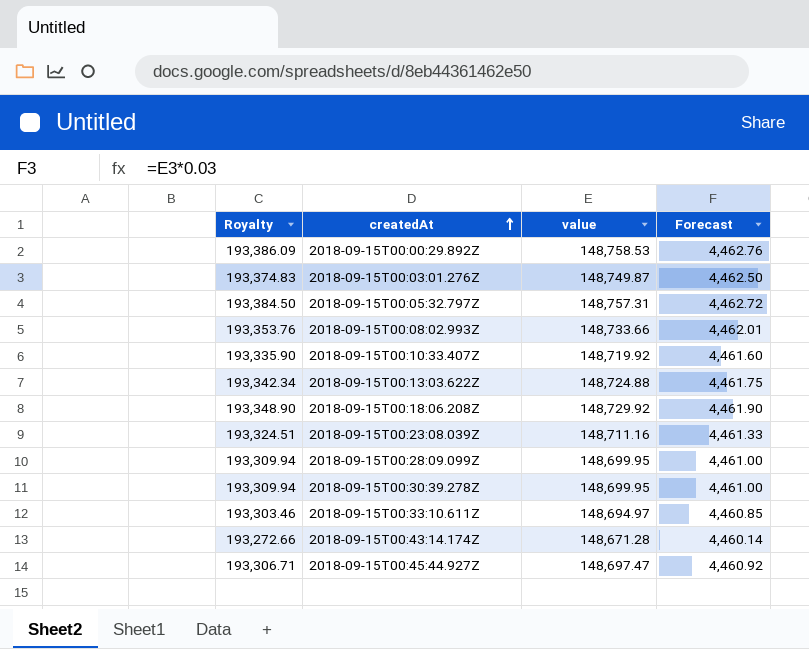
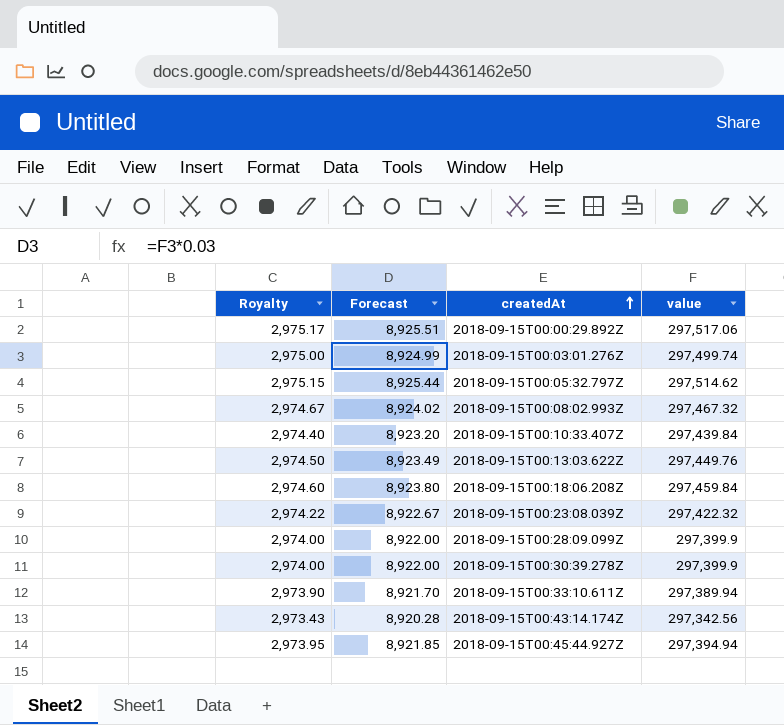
column Royalty | formula: [value] * 1.3 -> [value] * 0.01
column Forecast | position: 4 -> 2
2018-09-15T00:00:29.892Z | Forecast: 4,462.76 -> 8,925.51
2018-09-15T00:00:29.892Z | value: 148,758.53 -> 297,517.06
2018-09-15T00:03:01.276Z | Forecast: 4,462.50 -> 8,924.99
2018-09-15T00:03:01.276Z | value: 148,749.87 -> 297,499.74
2018-09-15T00:05:32.797Z | Forecast: 4,462.72 -> 8,925.44
2018-09-15T00:05:32.797Z | value: 148,757.31 -> 297,514.62
2018-09-15T00:08:02.993Z | Forecast: 4,462.01 -> 8,924.02
2018-09-15T00:08:02.993Z | value: 148,733.66 -> 297,467.32
2018-09-15T00:10:33.407Z | Forecast: 4,461.60 -> 8,923.20
2018-09-15T00:10:33.407Z | value: 148,719.92 -> 297,439.84
2018-09-15T00:13:03.622Z | Forecast: 4,461.75 -> 8,923.49
2018-09-15T00:13:03.622Z | value: 148,724.88 -> 297,449.76
2018-09-15T00:18:06.208Z | Forecast: 4,461.90 -> 8,923.80
2018-09-15T00:18:06.208Z | value: 148,729.92 -> 297,459.84
2018-09-15T00:23:08.039Z | Forecast: 4,461.33 -> 8,922.67
2018-09-15T00:23:08.039Z | value: 148,711.16 -> 297,422.32
2018-09-15T00:28:09.099Z | Forecast: 4,461.00 -> 8,922.00
2018-09-15T00:28:09.099Z | value: 148,699.95 -> 297,399.9
2018-09-15T00:30:39.278Z | Forecast: 4,461.00 -> 8,922.00
2018-09-15T00:30:39.278Z | value: 148,699.95 -> 297,399.9
2018-09-15T00:33:10.611Z | Forecast: 4,460.85 -> 8,921.70
2018-09-15T00:33:10.611Z | value: 148,694.97 -> 297,389.94
2018-09-15T00:43:14.174Z | Forecast: 4,460.14 -> 8,920.28
2018-09-15T00:43:14.174Z | value: 148,671.28 -> 297,342.56
2018-09-15T00:45:44.927Z | Forecast: 4,460.92 -> 8,921.85
2018-09-15T00:45:44.927Z | value: 148,697.47 -> 297,394.94

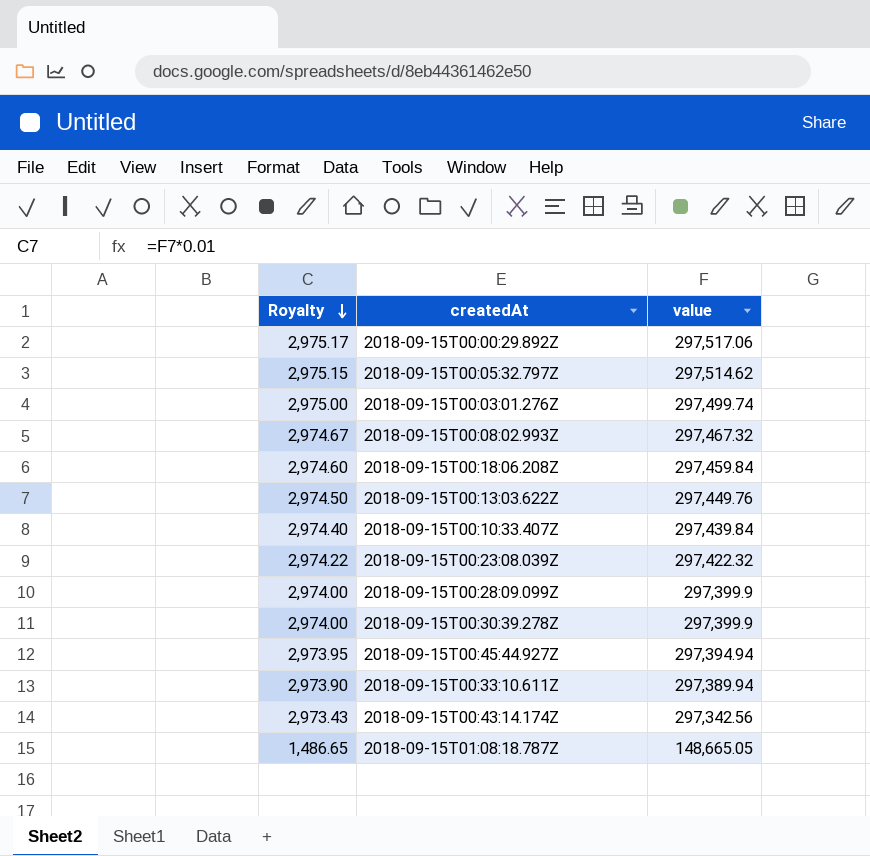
row order: createdAt ascending -> Royalty descending
column Forecast | formula: [value] * 0.03 -> none
row 2018-09-15T01:08:18.787Z: none -> 1,486.65 | 148,665.05

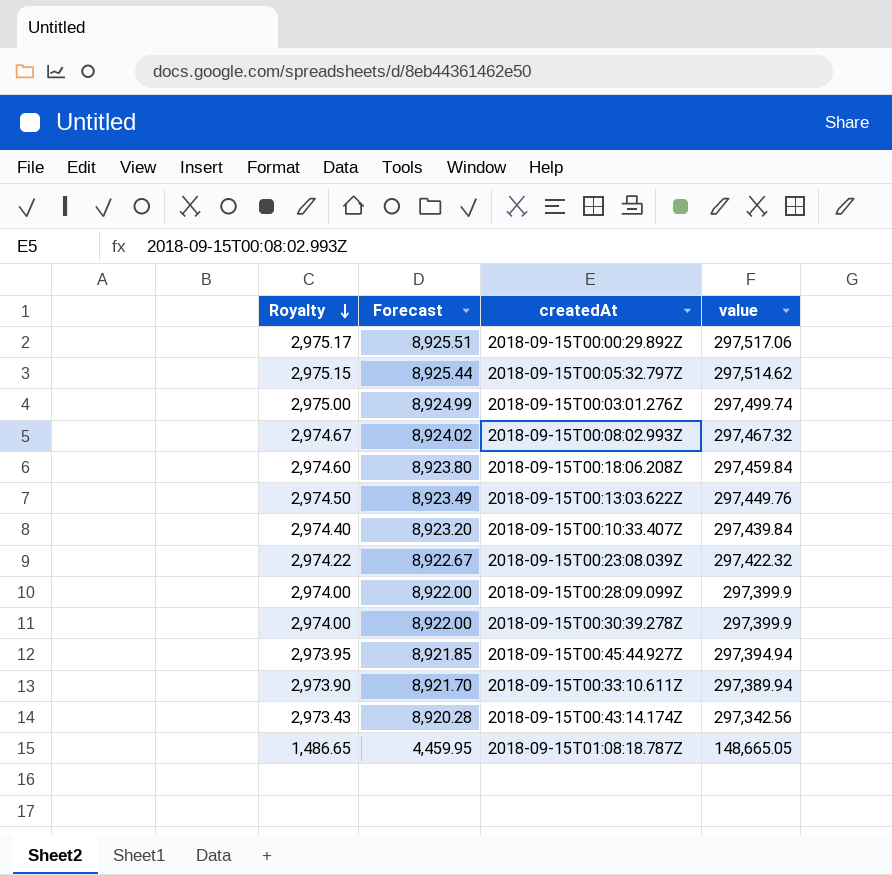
column Forecast | formula: none -> [value] * 0.03

